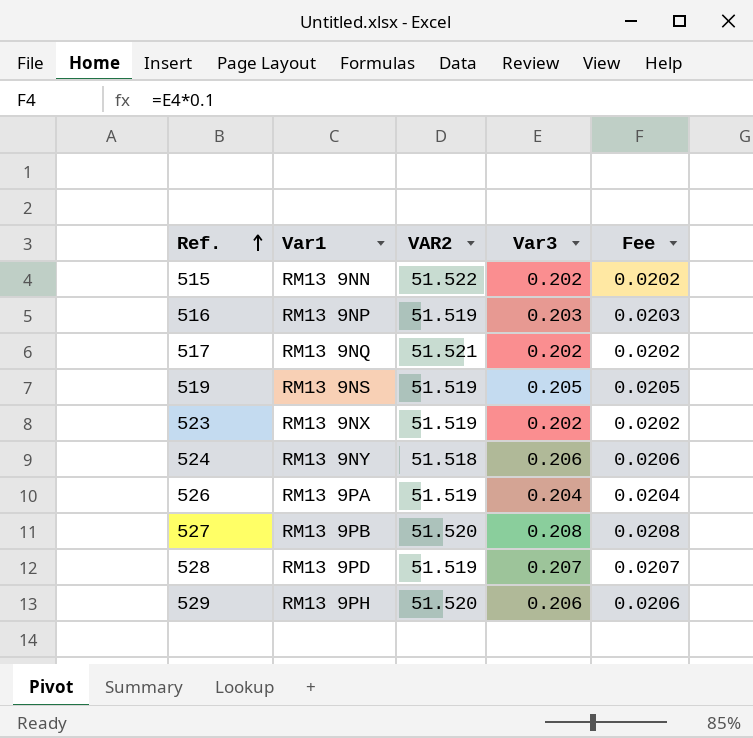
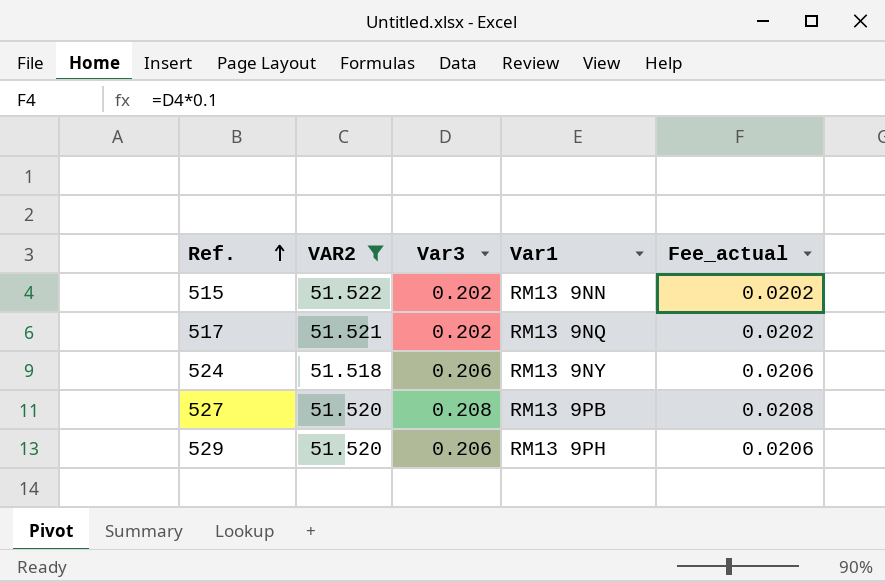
filter: none -> VAR2 != 51.519
column Var1 | position: 2 -> 4
column name: Fee -> Fee_actual

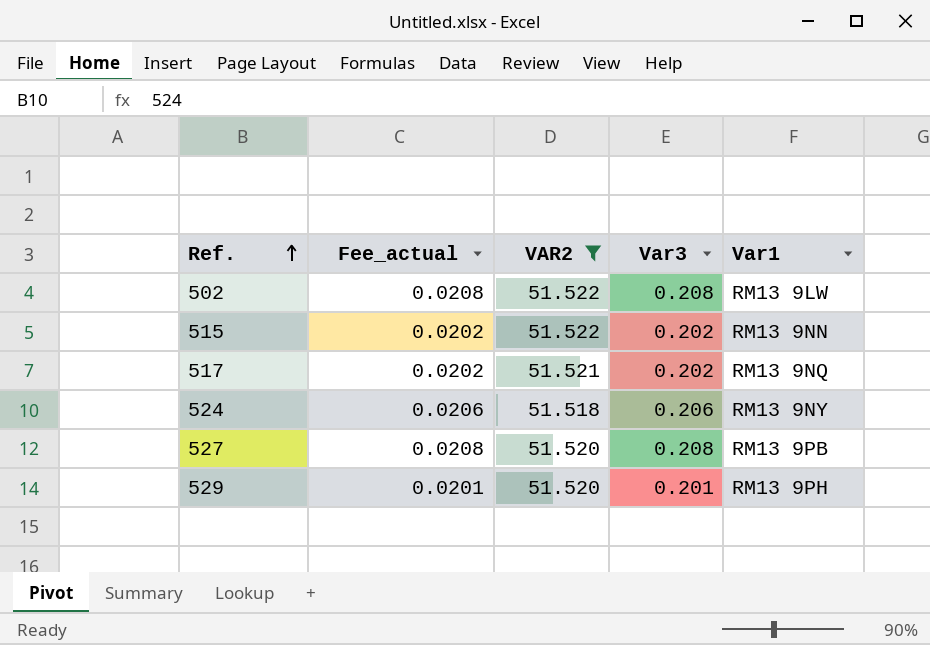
column Fee_actual | position: 5 -> 2
row 502: none -> 0.0208 | 51.522 | 0.208 | RM13 9LW
529 | Fee_actual: 0.0206 -> 0.0201
529 | Var3: 0.206 -> 0.201

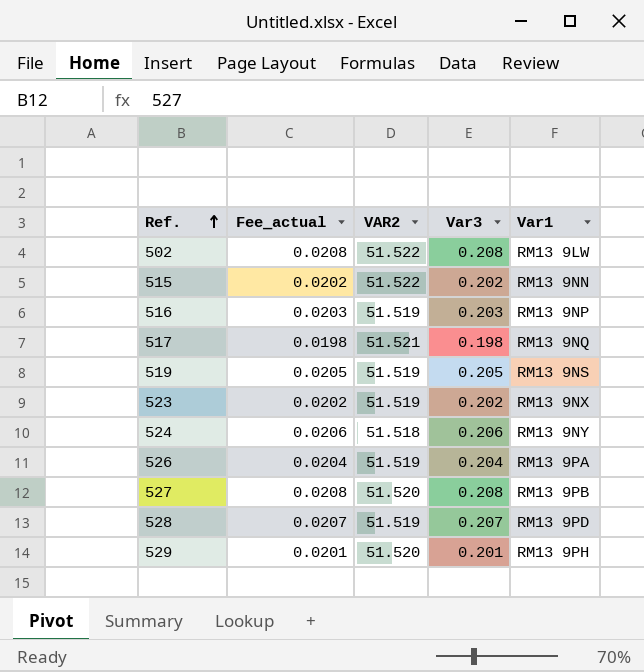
filter: VAR2 != 51.519 -> none
517 | Fee_actual: 0.0202 -> 0.0198
517 | Var3: 0.202 -> 0.198

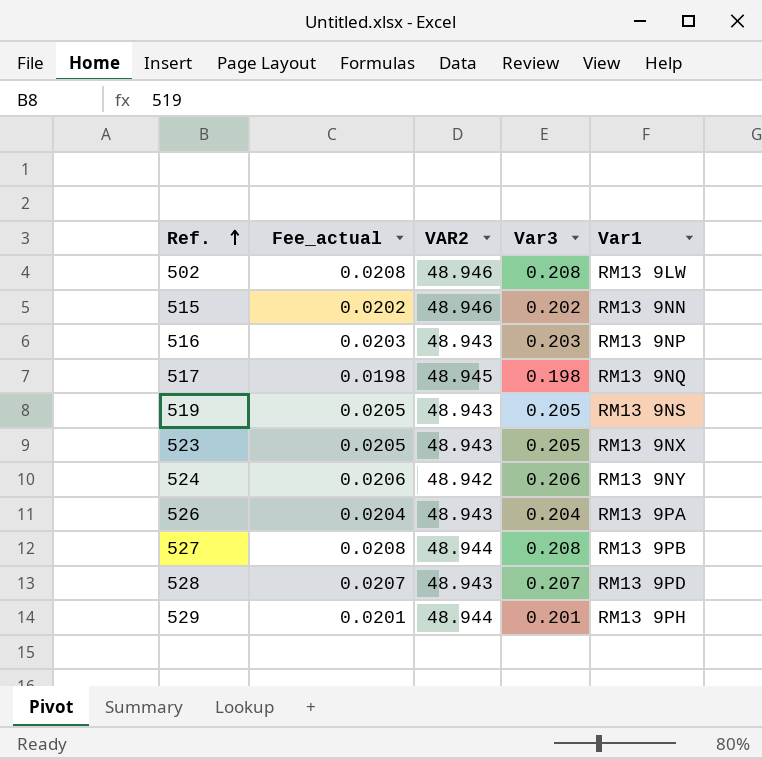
502 | VAR2: 51.522 -> 48.946
515 | VAR2: 51.522 -> 48.946
516 | VAR2: 51.519 -> 48.943
517 | VAR2: 51.521 -> 48.945
519 | VAR2: 51.519 -> 48.943
523 | Fee_actual: 0.0202 -> 0.0205
523 | VAR2: 51.519 -> 48.943
523 | Var3: 0.202 -> 0.205
524 | VAR2: 51.518 -> 48.942
526 | VAR2: 51.519 -> 48.943
527 | VAR2: 51.520 -> 48.944
528 | VAR2: 51.519 -> 48.943
529 | VAR2: 51.520 -> 48.944

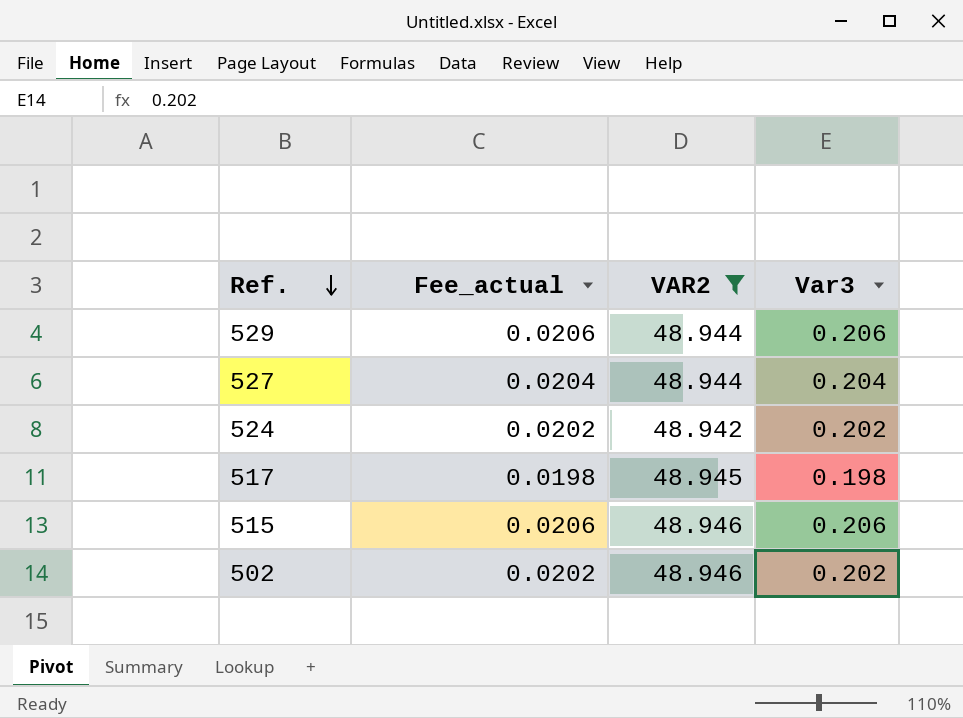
filter: none -> VAR2 != 48.943
row order: Ref. ascending -> Ref. descending
column Var1 | position: 5 -> none
529 | Fee_actual: 0.0201 -> 0.0206
529 | Var3: 0.201 -> 0.206
527 | Fee_actual: 0.0208 -> 0.0204
527 | Var3: 0.208 -> 0.204
524 | Fee_actual: 0.0206 -> 0.0202
524 | Var3: 0.206 -> 0.202
515 | Fee_actual: 0.0202 -> 0.0206
515 | Var3: 0.202 -> 0.206
502 | Fee_actual: 0.0208 -> 0.0202
502 | Var3: 0.208 -> 0.202

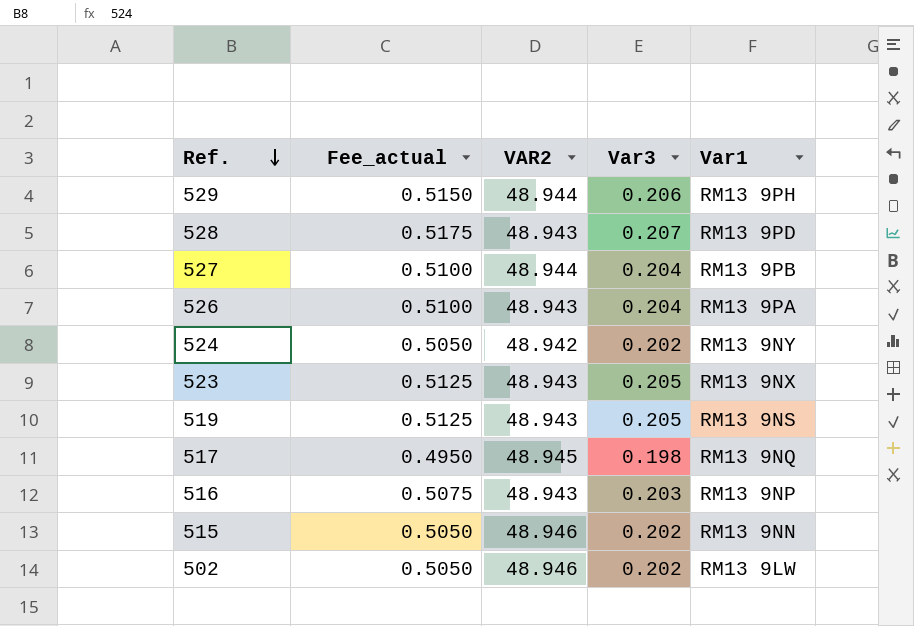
filter: VAR2 != 48.943 -> none
column Fee_actual | formula: [Var3] * 0.1 -> [Var3] * 2.5
column Var1 | position: none -> 5
515 | Var3: 0.206 -> 0.202

